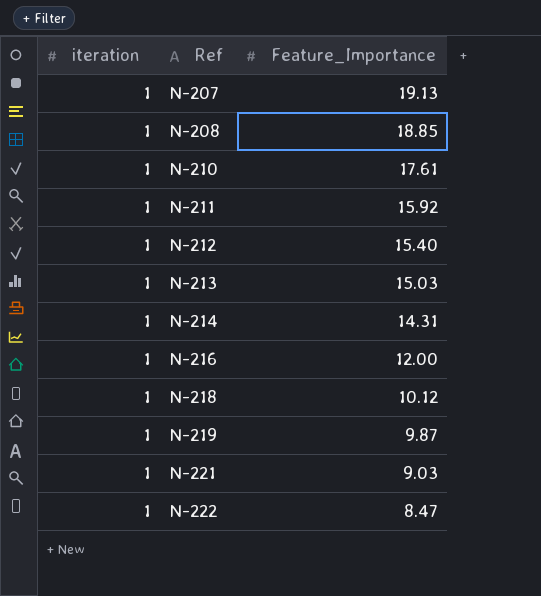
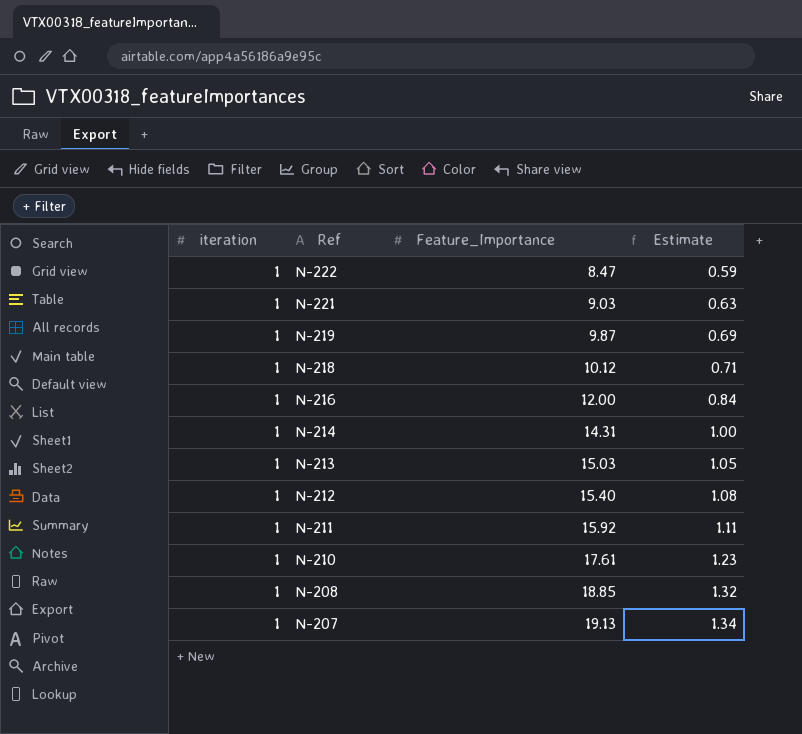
row order: Ref ascending -> Ref descending
column Estimate | formula: none -> [Feature_Importance] * 0.07

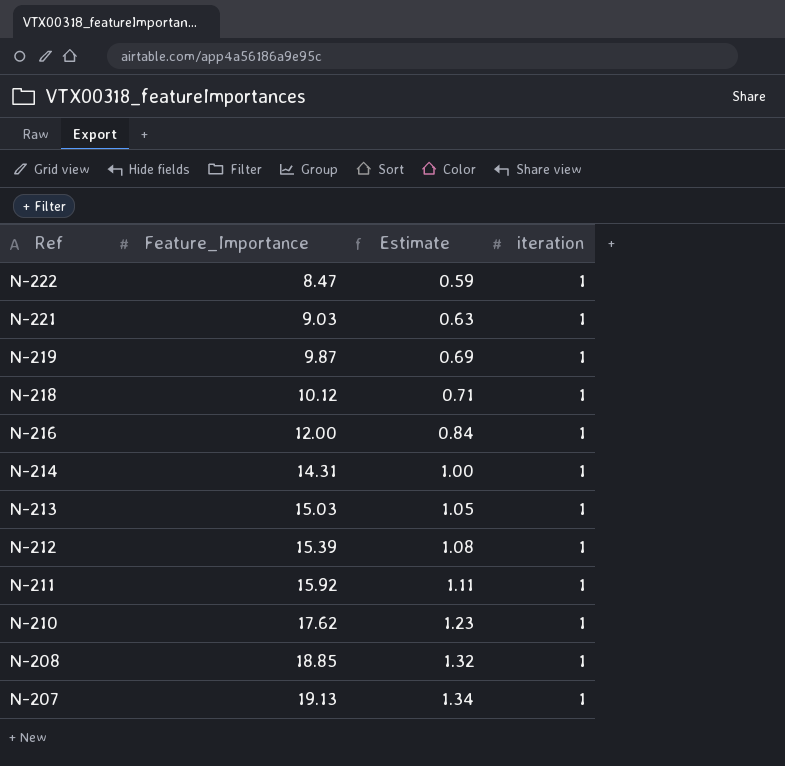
column iteration | position: 1 -> 4
N-212 | Feature_Importance: 15.40 -> 15.39
N-210 | Feature_Importance: 17.61 -> 17.62

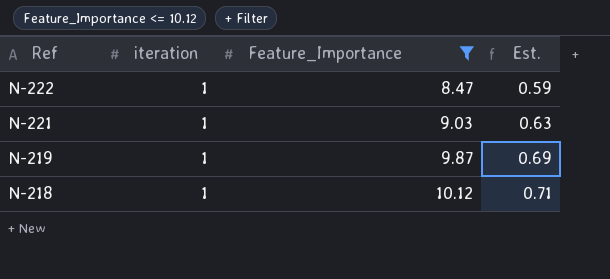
filter: none -> Feature_Importance <= 10.12
column iteration | position: 4 -> 2
column name: Estimate -> Est.

